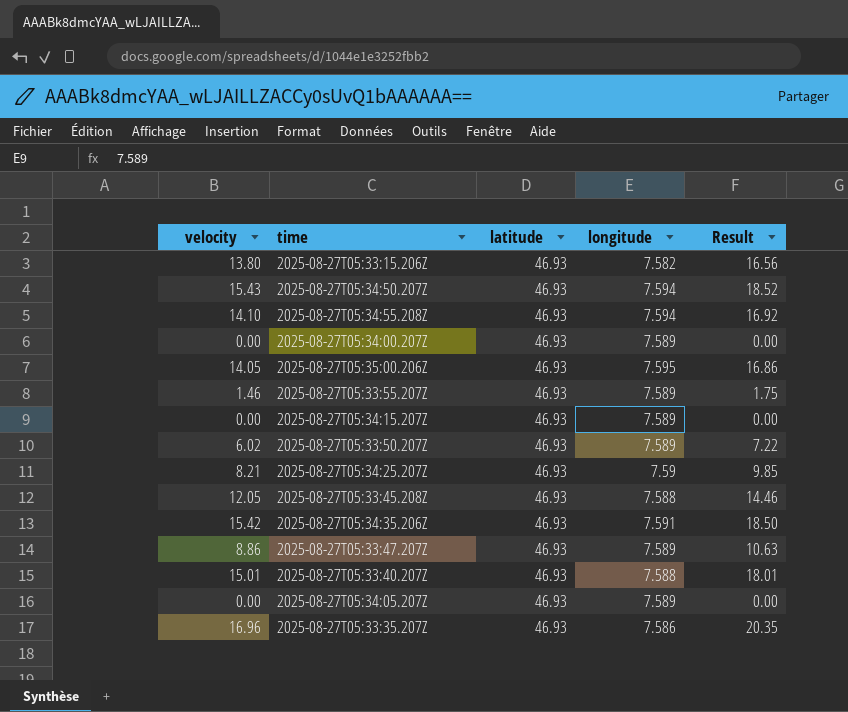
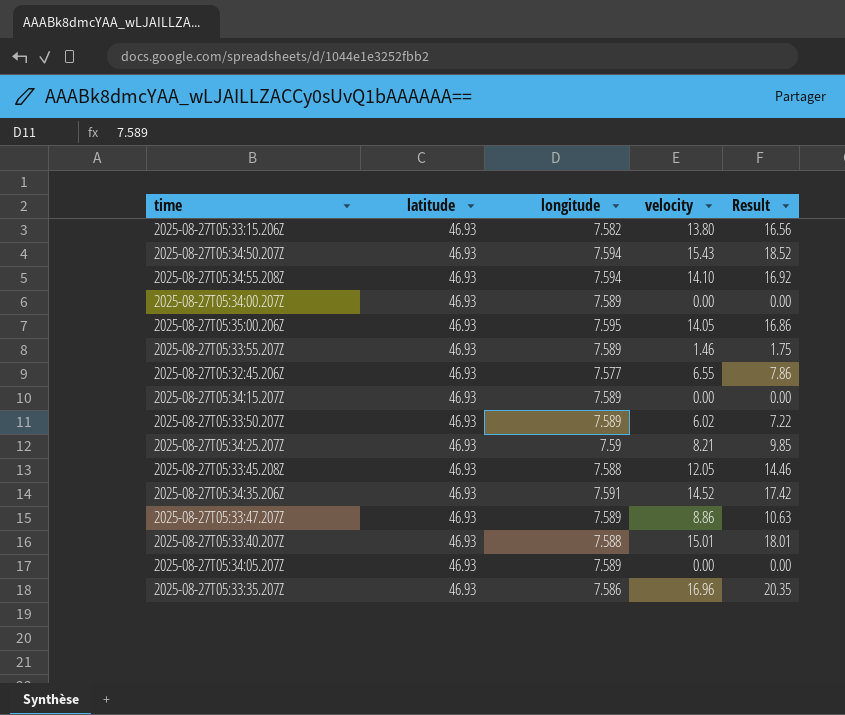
column velocity | position: 1 -> 4
row 2025-08-27T05:32:45.206Z: none -> 46.93 | 7.577 | 6.55 | 7.86
2025-08-27T05:34:35.206Z | velocity: 15.42 -> 14.52
2025-08-27T05:34:35.206Z | Result: 18.50 -> 17.42

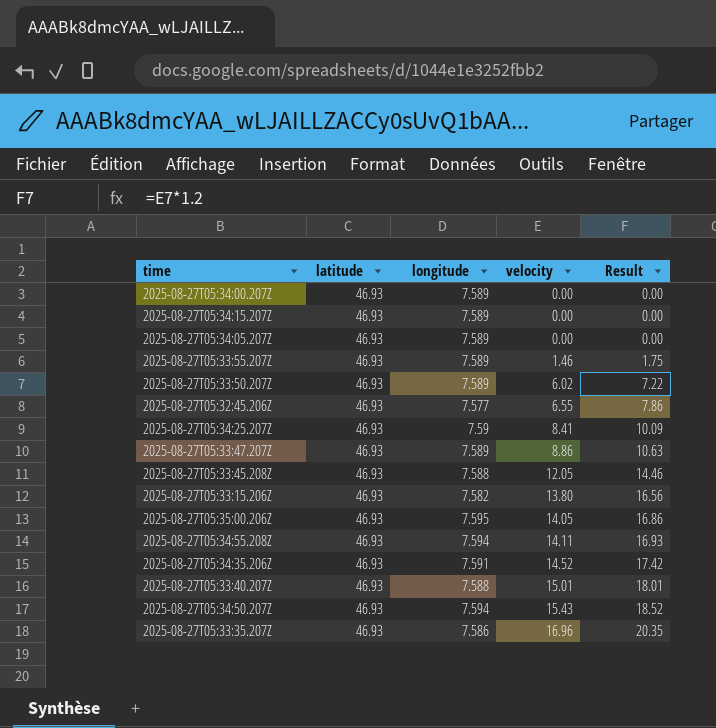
row order: none -> velocity ascending
2025-08-27T05:34:25.207Z | velocity: 8.21 -> 8.41
2025-08-27T05:34:25.207Z | Result: 9.85 -> 10.09
2025-08-27T05:34:55.208Z | velocity: 14.10 -> 14.11
2025-08-27T05:34:55.208Z | Result: 16.92 -> 16.93

